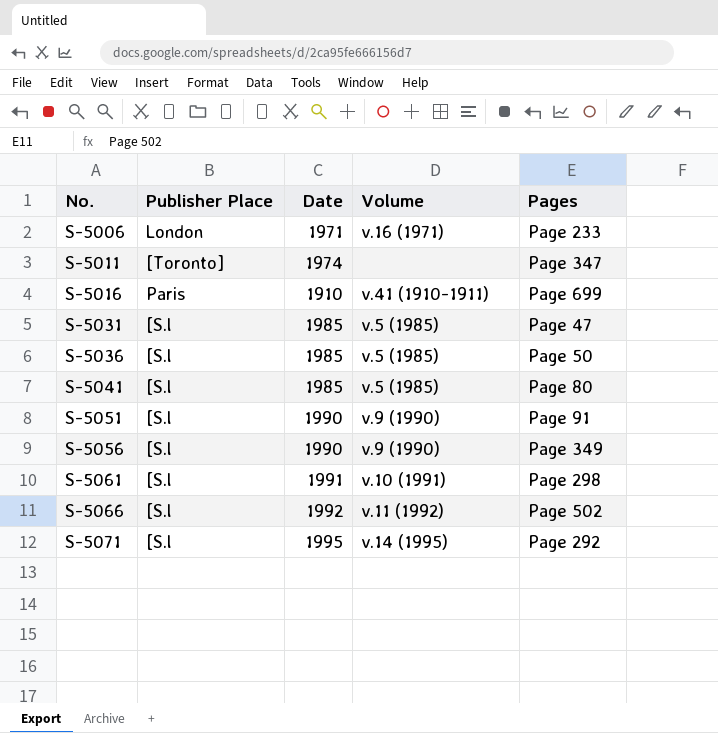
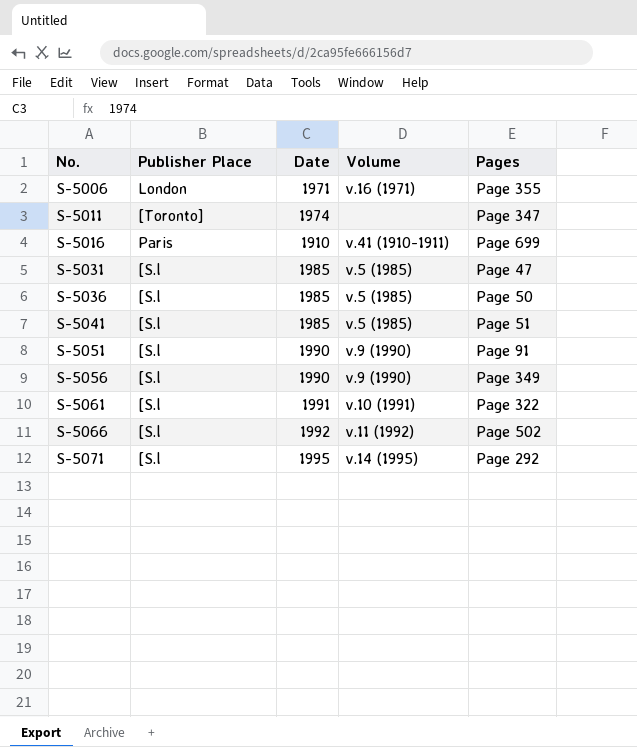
S-5006 | Pages: Page 233 -> Page 355
S-5041 | Pages: Page 80 -> Page 51
S-5061 | Pages: Page 298 -> Page 322

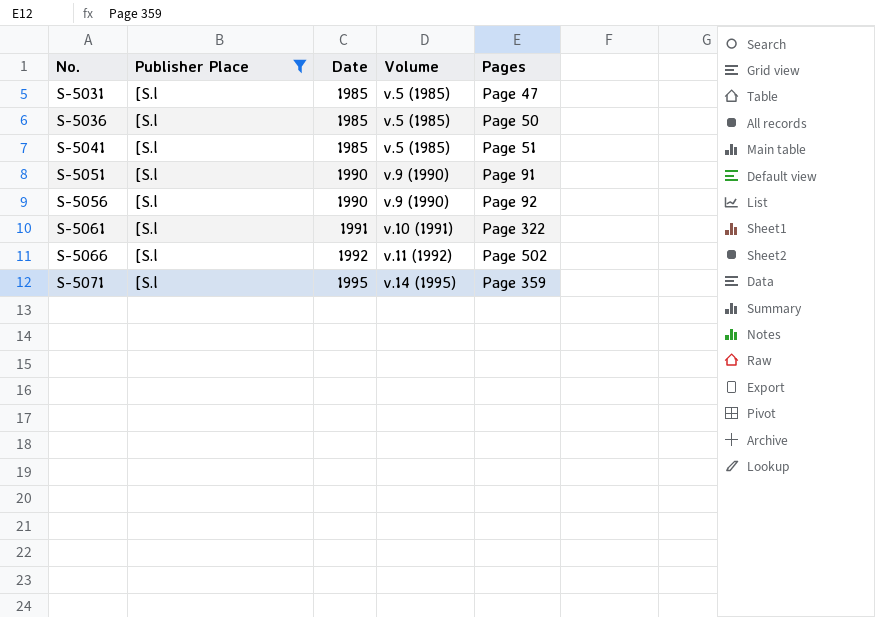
filter: none -> Publisher Place = [S.l
S-5056 | Pages: Page 349 -> Page 92
S-5071 | Pages: Page 292 -> Page 359

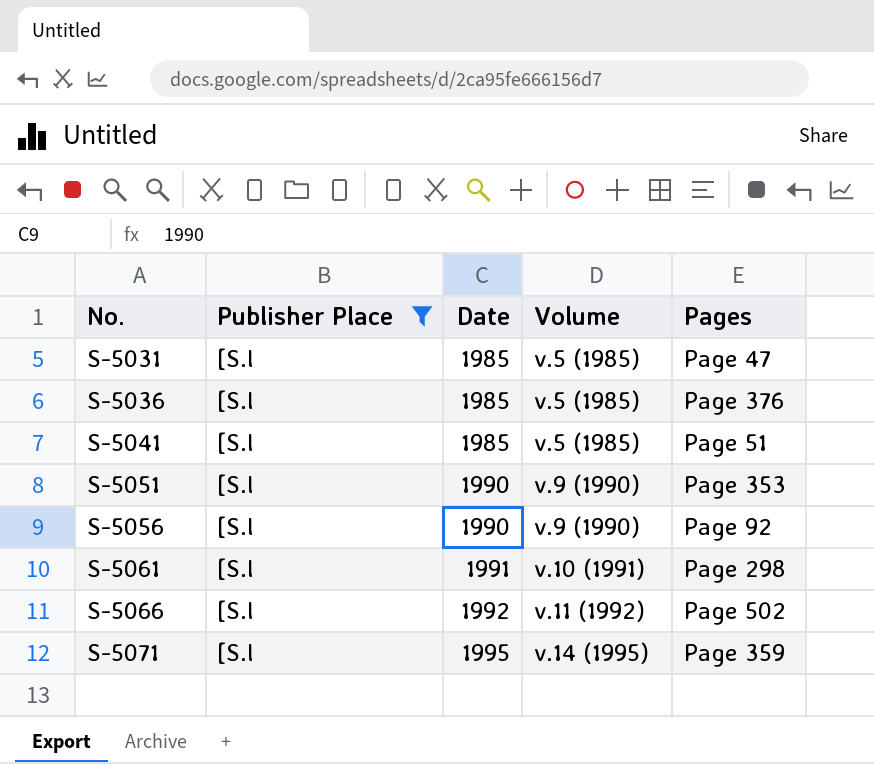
S-5036 | Pages: Page 50 -> Page 376
S-5051 | Pages: Page 91 -> Page 353
S-5061 | Pages: Page 322 -> Page 298

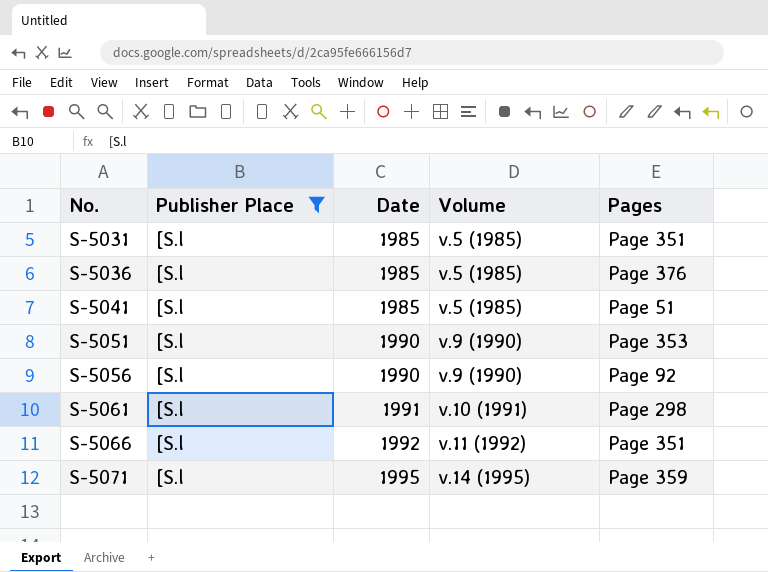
S-5031 | Pages: Page 47 -> Page 351
S-5066 | Pages: Page 502 -> Page 351

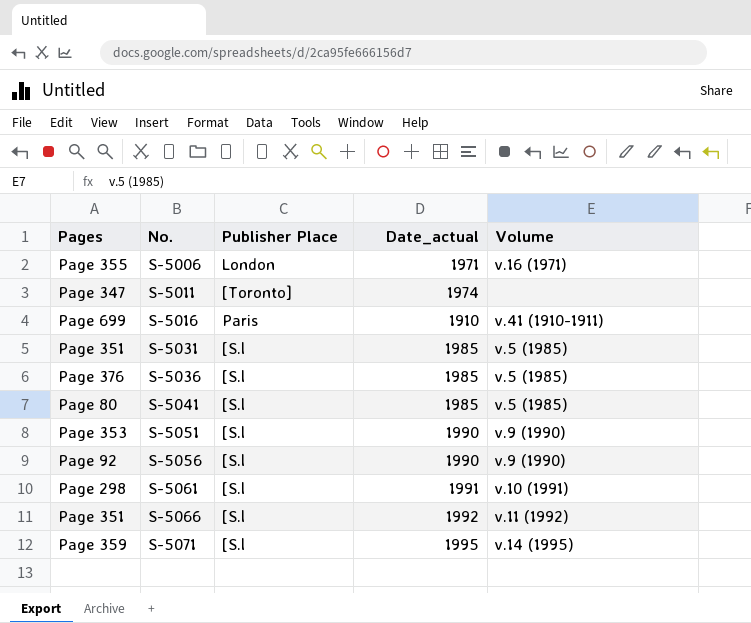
filter: Publisher Place = [S.l -> none
column Pages | position: 5 -> 1
column name: Date -> Date_actual
S-5041 | Pages: Page 51 -> Page 80

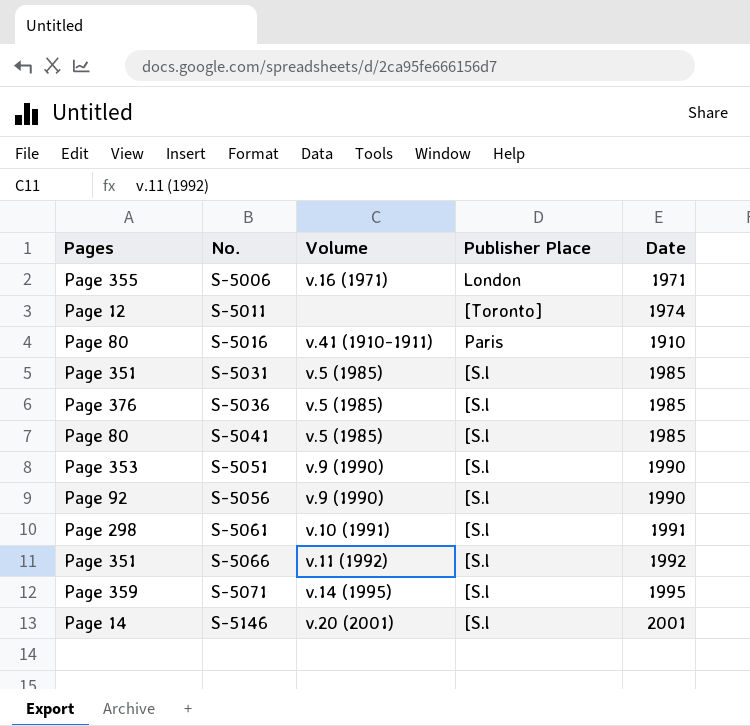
column Volume | position: 5 -> 3
column name: Date_actual -> Date
S-5011 | Pages: Page 347 -> Page 12
S-5016 | Pages: Page 699 -> Page 80
row S-5146: none -> Page 14 | v.20 (2001) | [S.l | 2001

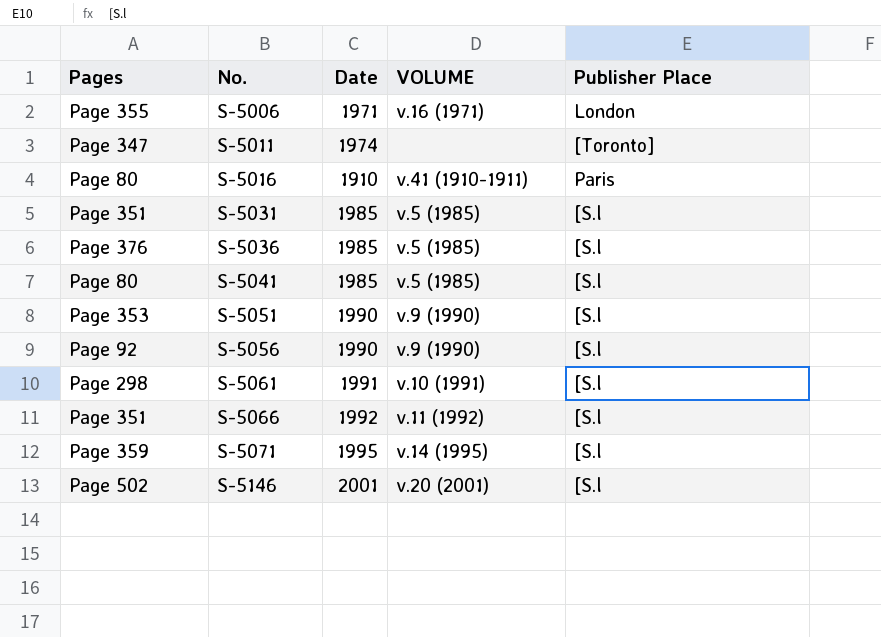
column Date | position: 5 -> 3
column name: Volume -> VOLUME
S-5011 | Pages: Page 12 -> Page 347
S-5146 | Pages: Page 14 -> Page 502

